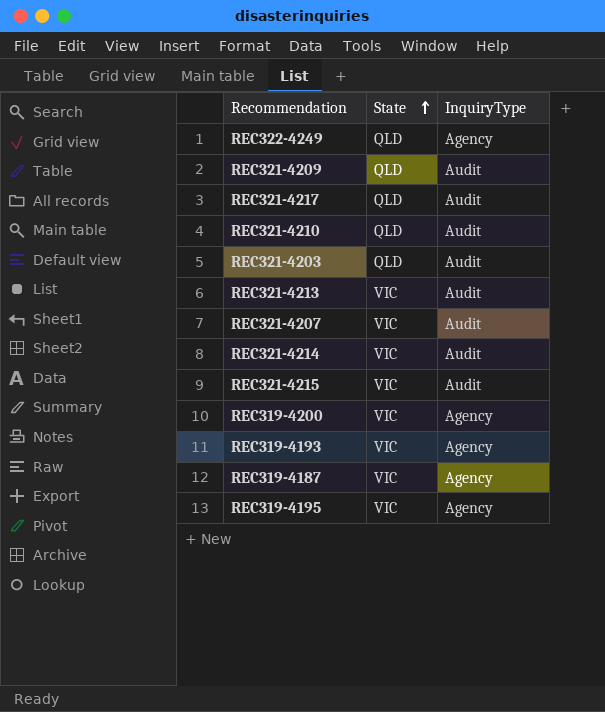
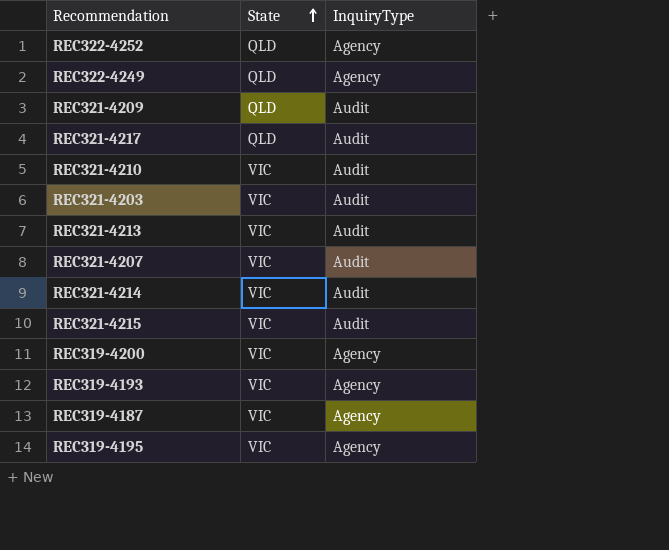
row REC322-4252: none -> QLD | Agency
REC321-4210 | State: QLD -> VIC
REC321-4203 | State: QLD -> VIC

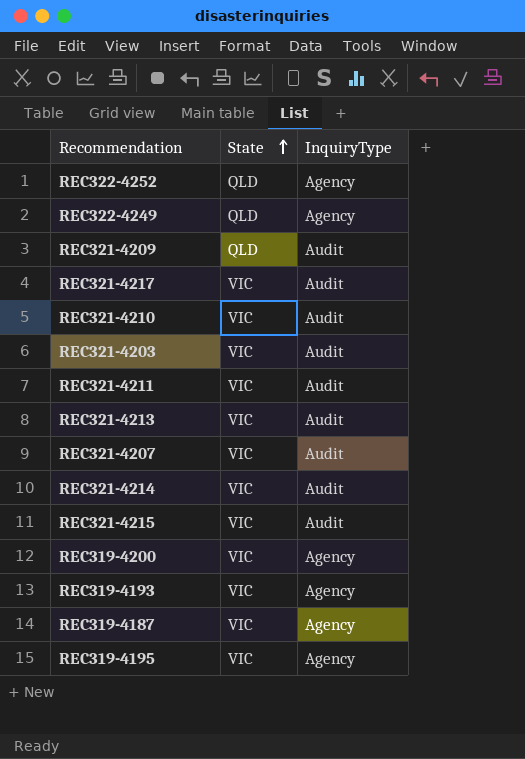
REC321-4217 | State: QLD -> VIC
row REC321-4211: none -> VIC | Audit

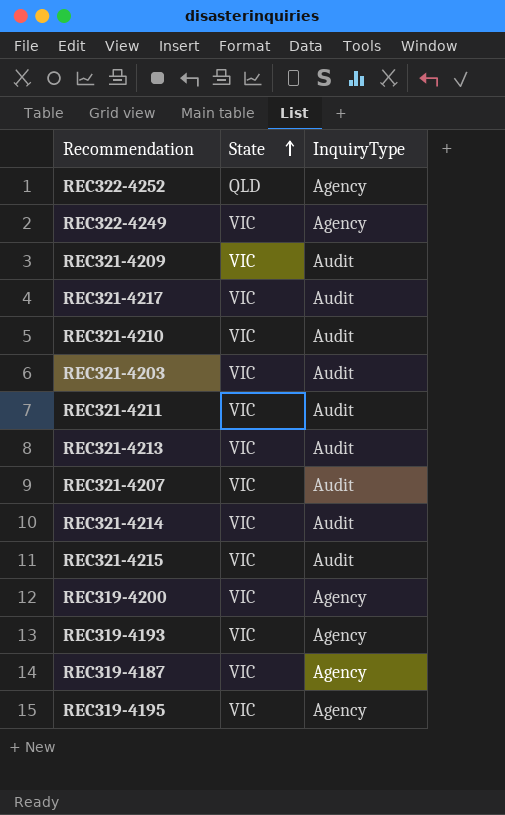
REC322-4249 | State: QLD -> VIC
REC321-4209 | State: QLD -> VIC

